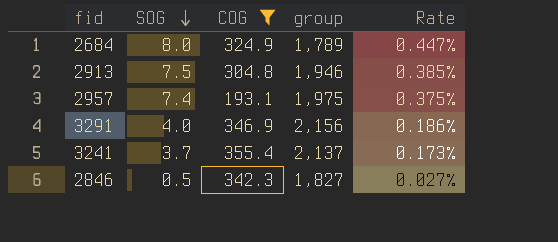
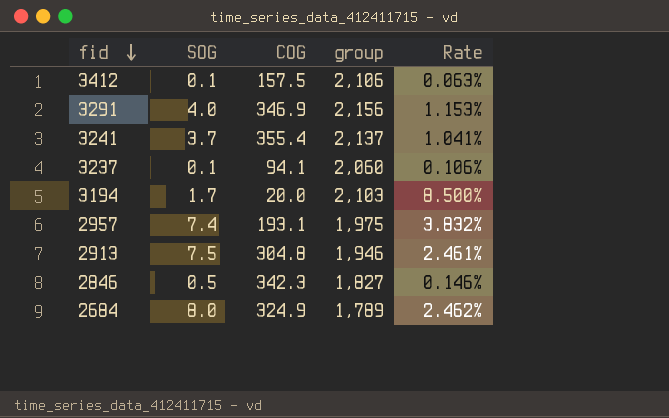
filter: COG >= 193.1 -> none
row order: SOG descending -> fid descending
column Rate | formula: [SOG] / [group] -> [SOG] / [COG]

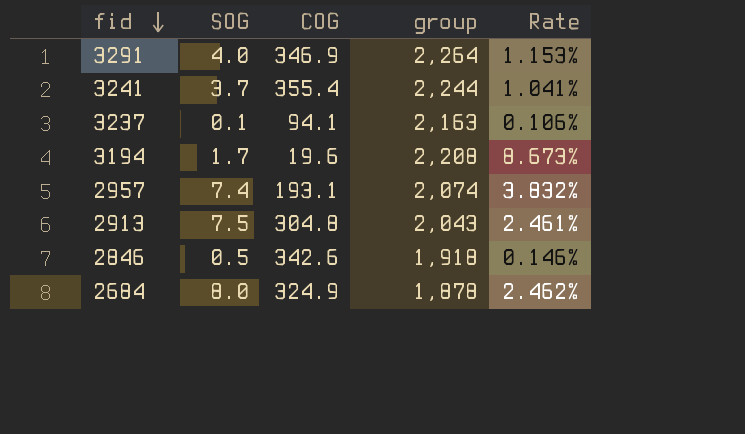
row 3412: 0.1 | 157.5 | 2,106 | 0.063% -> none
3291 | group: 2,156 -> 2,264
3241 | group: 2,137 -> 2,244
3237 | group: 2,060 -> 2,163
3194 | COG: 20.0 -> 19.6
3194 | group: 2,103 -> 2,208
3194 | Rate: 8.500% -> 8.673%
2957 | group: 1,975 -> 2,074
2913 | group: 1,946 -> 2,043
2846 | COG: 342.3 -> 342.6
2846 | group: 1,827 -> 1,918
2684 | group: 1,789 -> 1,878

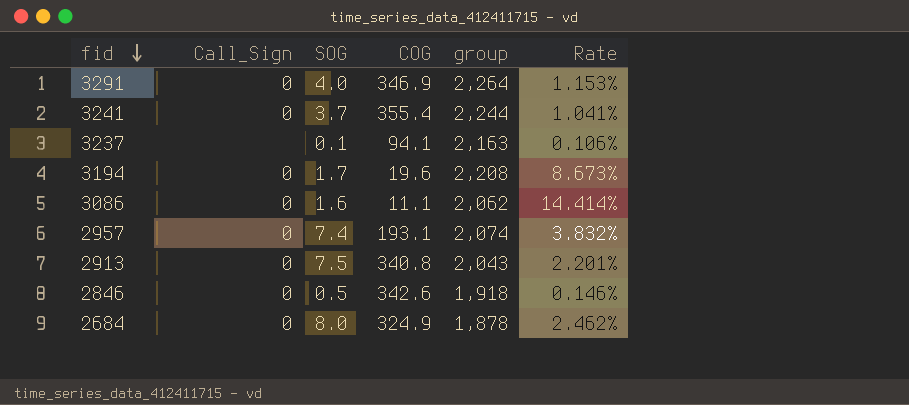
column Call_Sign | position: none -> 2
row 3086: none -> 0 | 1.6 | 11.1 | 2,062 | 14.414%
2913 | COG: 304.8 -> 340.8
2913 | Rate: 2.461% -> 2.201%

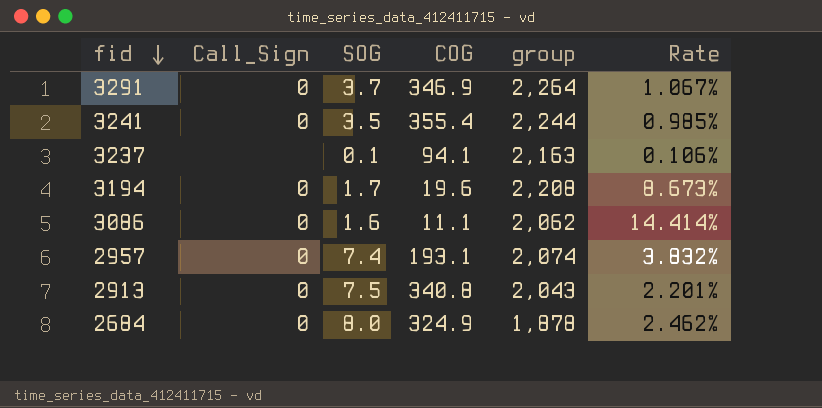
row 2846: 0 | 0.5 | 342.6 | 1,918 | 0.146% -> none
3291 | SOG: 4.0 -> 3.7
3291 | Rate: 1.153% -> 1.067%
3241 | SOG: 3.7 -> 3.5
3241 | Rate: 1.041% -> 0.985%

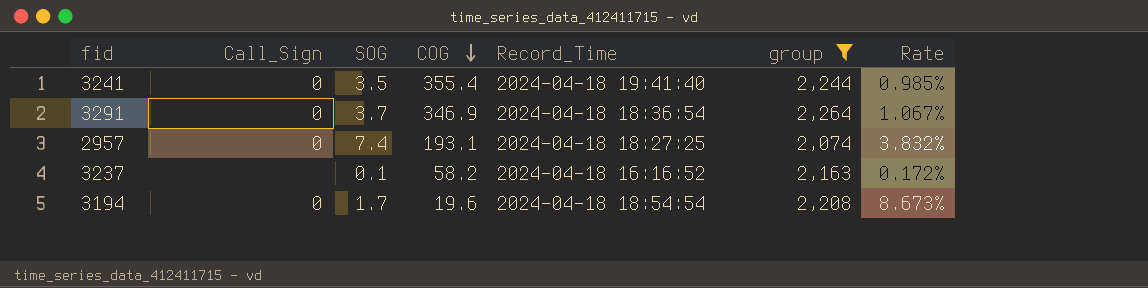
filter: none -> group >= 2,074
row order: fid descending -> COG descending
column Record_Time | position: none -> 5
3237 | COG: 94.1 -> 58.2
3237 | Rate: 0.106% -> 0.172%

